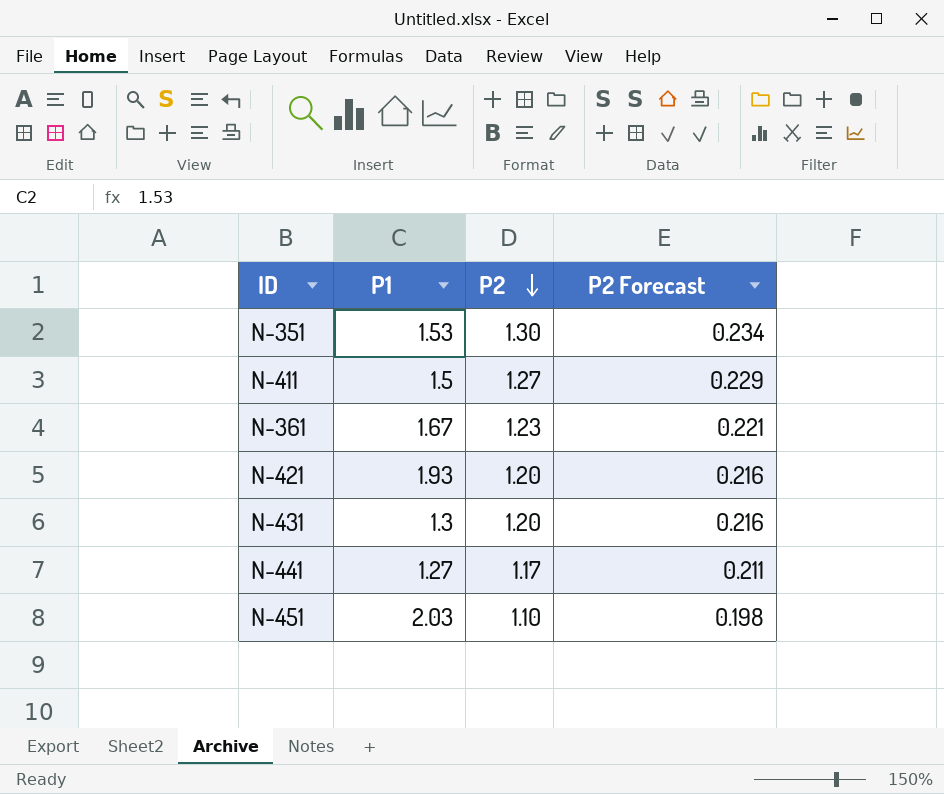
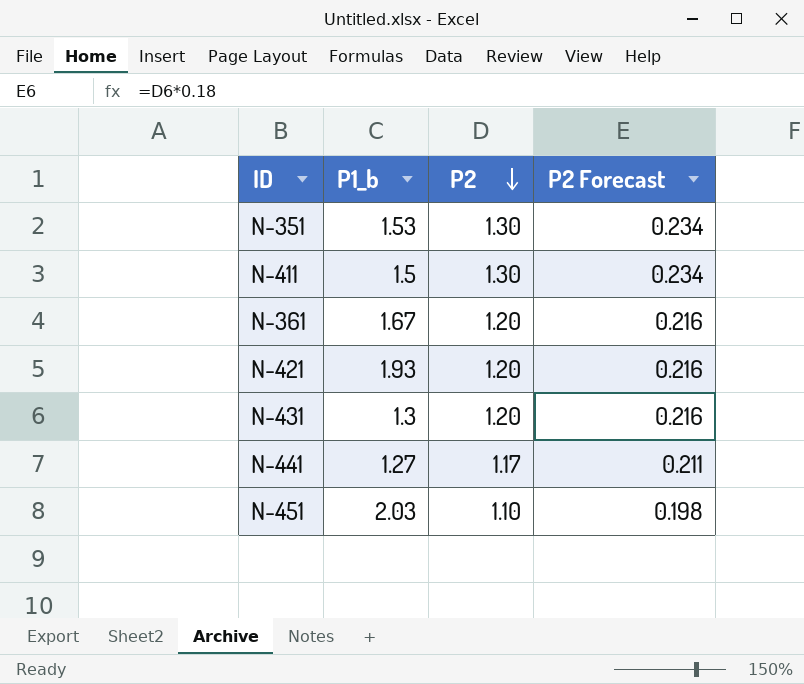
column name: P1 -> P1_b
N-411 | P2: 1.27 -> 1.30
N-411 | P2 Forecast: 0.229 -> 0.234
N-361 | P2: 1.23 -> 1.20
N-361 | P2 Forecast: 0.221 -> 0.216

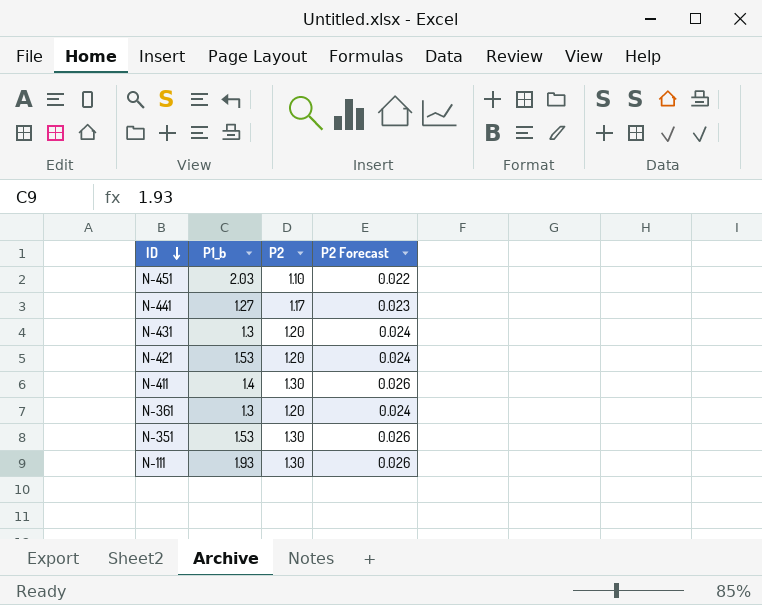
row order: P2 descending -> ID descending
column P2 Forecast | formula: [P2] * 0.18 -> [P2] * 0.02
N-421 | P1_b: 1.93 -> 1.53
N-411 | P1_b: 1.5 -> 1.4
N-361 | P1_b: 1.67 -> 1.3
row N-111: none -> 1.93 | 1.30 | 0.026

